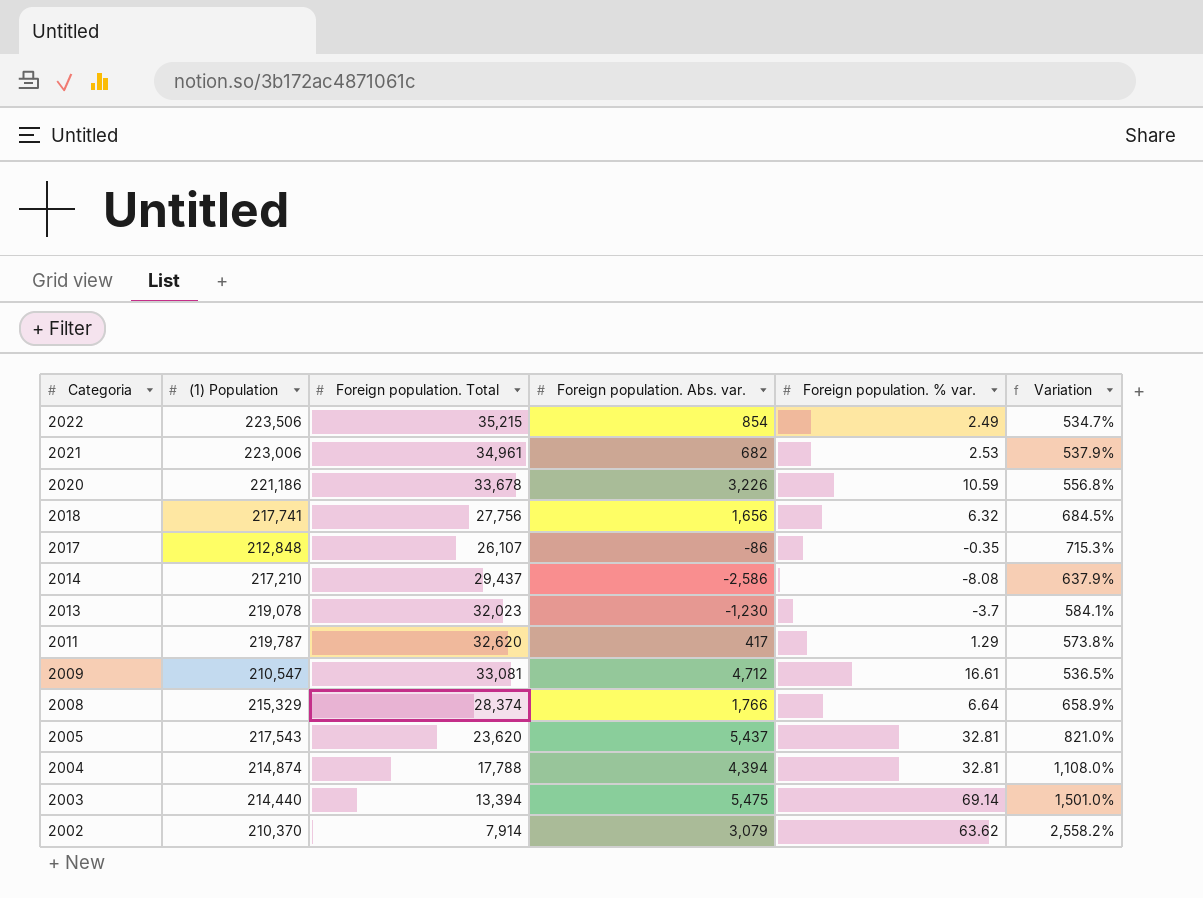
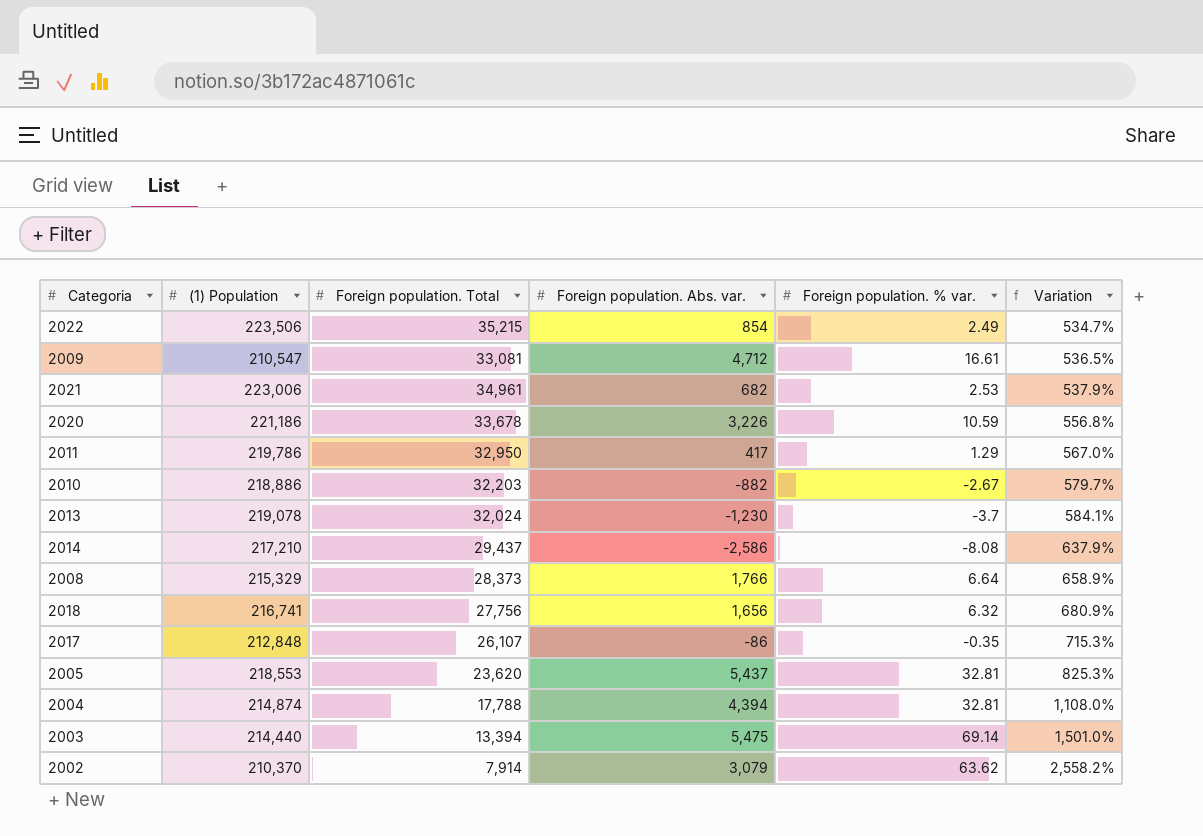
row order: Categoria descending -> Variation ascending
2011 | (1) Population: 219,787 -> 219,786
2011 | Foreign population. Total: 32,620 -> 32,950
2011 | Variation: 573.8% -> 567.0%
row 2010: none -> 218,886 | 32,203 | -882 | -2.67 | 579.7%
2013 | Foreign population. Total: 32,023 -> 32,024
2008 | Foreign population. Total: 28,374 -> 28,373
2018 | (1) Population: 217,741 -> 216,741
2018 | Variation: 684.5% -> 680.9%
2005 | (1) Population: 217,543 -> 218,553
2005 | Variation: 821.0% -> 825.3%

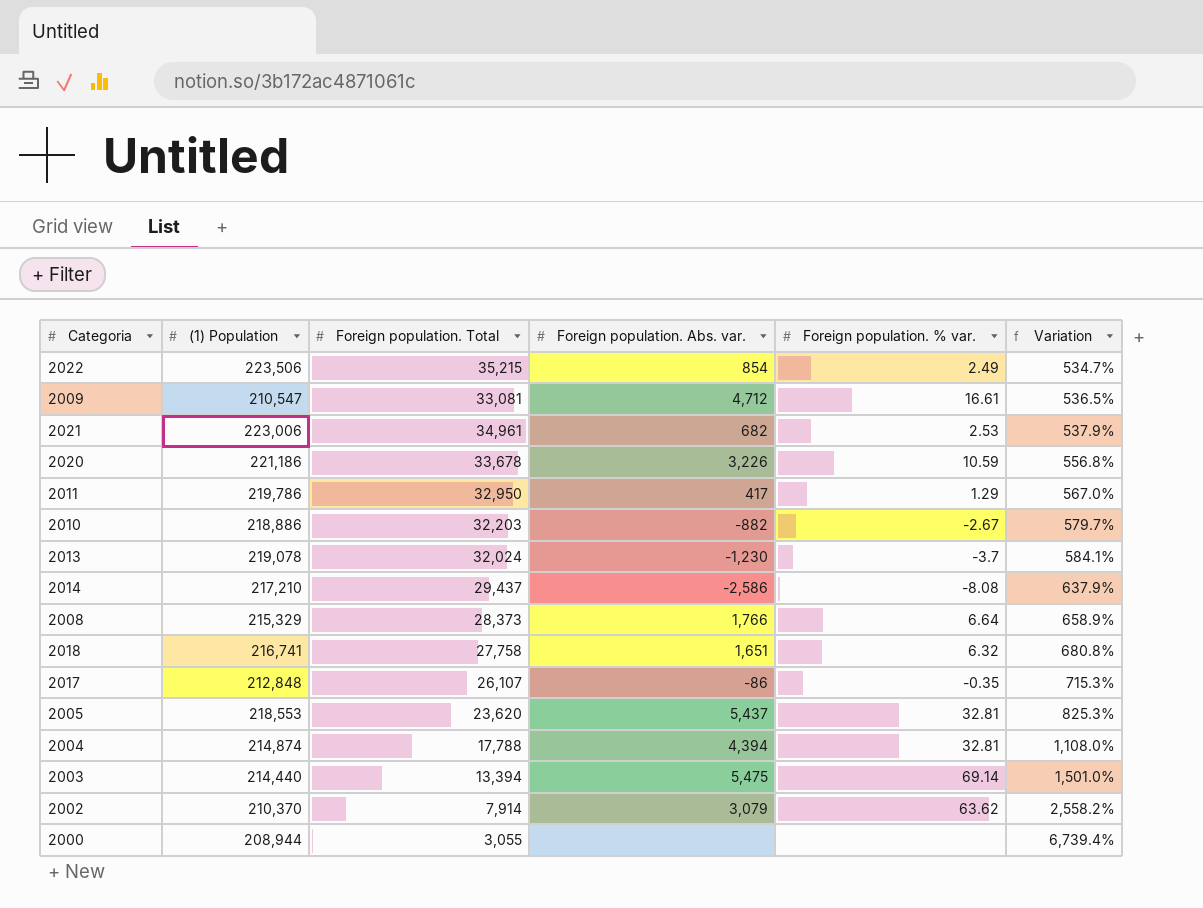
2018 | Foreign population. Total: 27,756 -> 27,758
2018 | Foreign population. Abs. var.: 1,656 -> 1,651
2018 | Variation: 680.9% -> 680.8%
row 2000: none -> 208,944 | 3,055 | none | none | 6,739.4%

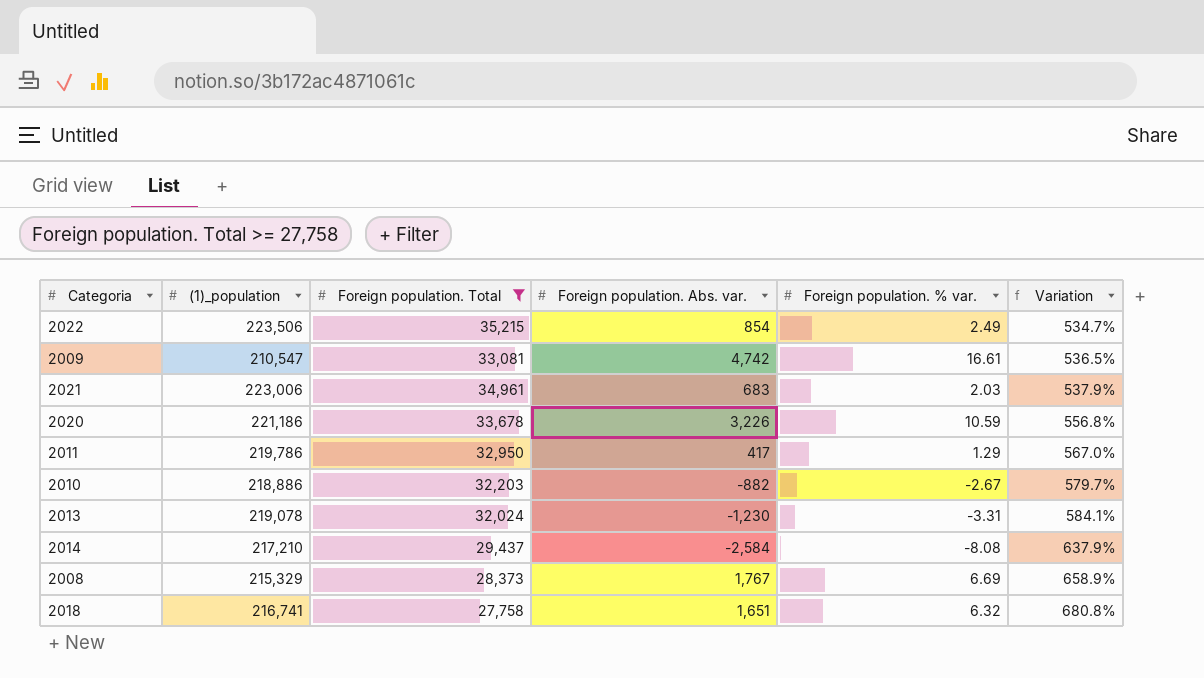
filter: none -> Foreign population. Total >= 27,758
column name: (1) Population -> (1)_population
2009 | Foreign population. Abs. var.: 4,712 -> 4,742
2021 | Foreign population. Abs. var.: 682 -> 683
2021 | Foreign population. % var.: 2.53 -> 2.03
2013 | Foreign population. % var.: -3.7 -> -3.31
2014 | Foreign population. Abs. var.: -2,586 -> -2,584
2008 | Foreign population. Abs. var.: 1,766 -> 1,767
2008 | Foreign population. % var.: 6.64 -> 6.69

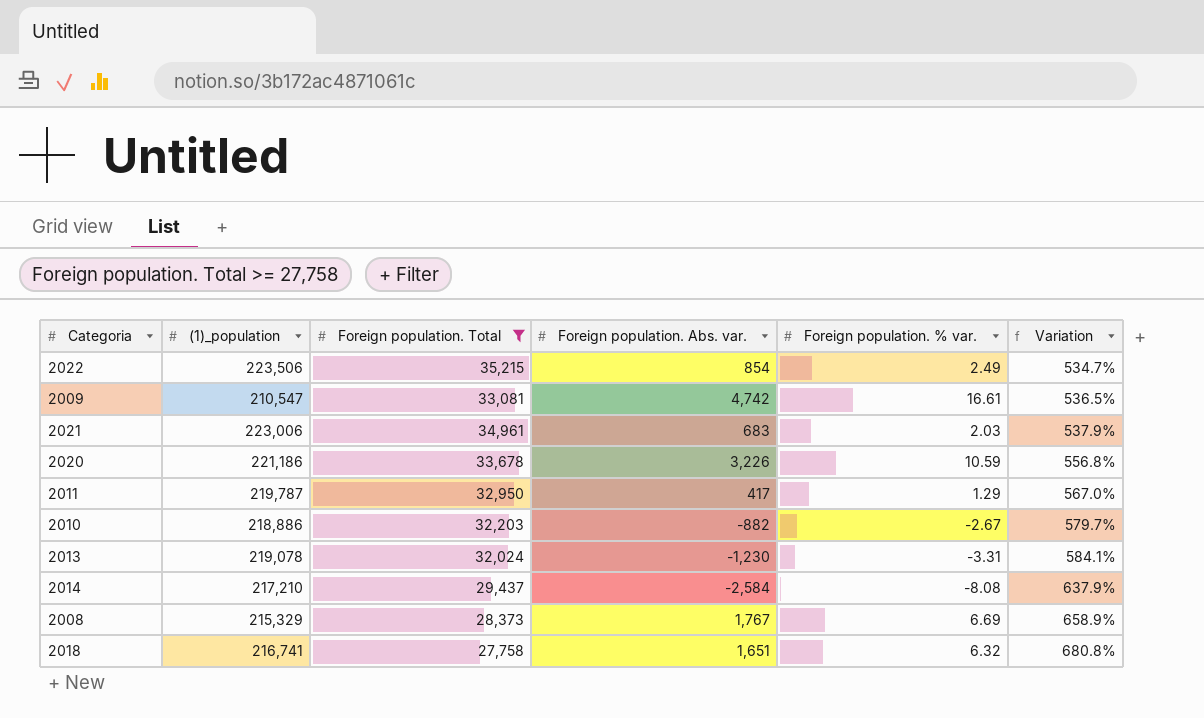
2011 | (1)_population: 219,786 -> 219,787

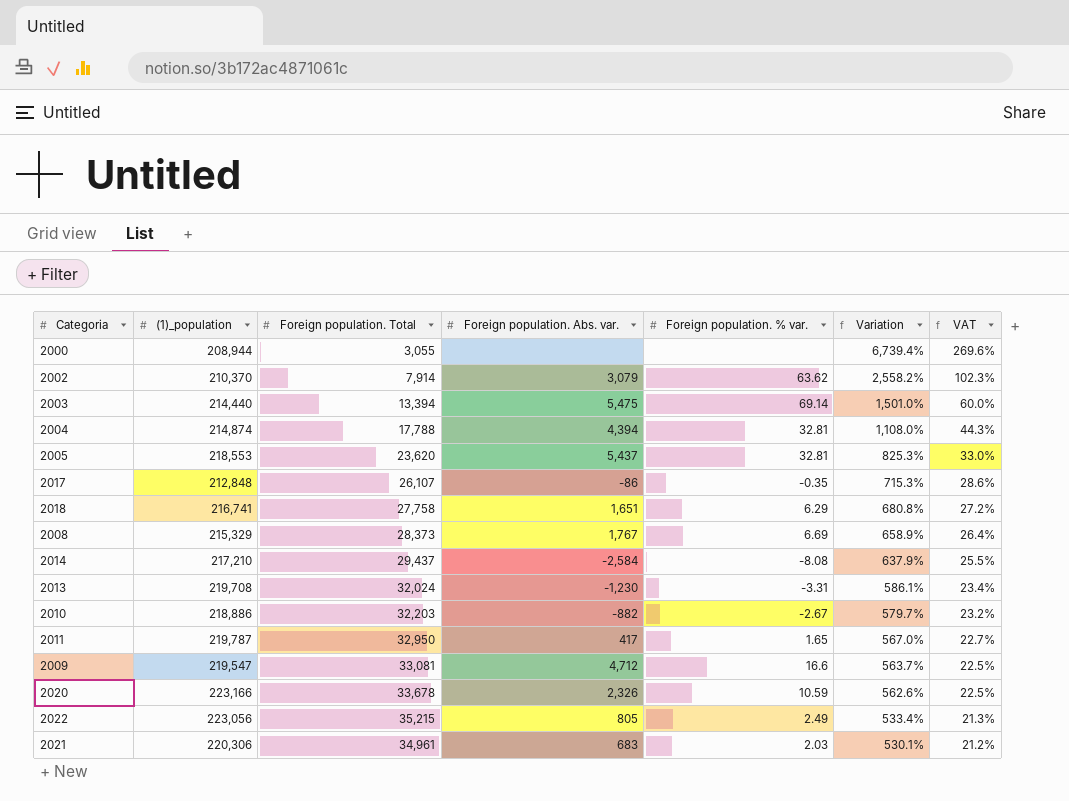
filter: Foreign population. Total >= 27,758 -> none
row order: Variation ascending -> Variation descending
column VAT | formula: none -> [Variation] * 0.04
2018 | Foreign population. % var.: 6.32 -> 6.29
2013 | (1)_population: 219,078 -> 219,708
2013 | Variation: 584.1% -> 586.1%
2011 | Foreign population. % var.: 1.29 -> 1.65
2009 | (1)_population: 210,547 -> 219,547
2009 | Foreign population. Abs. var.: 4,742 -> 4,712
2009 | Foreign population. % var.: 16.61 -> 16.6
2009 | Variation: 536.5% -> 563.7%
2020 | (1)_population: 221,186 -> 223,166
2020 | Foreign population. Abs. var.: 3,226 -> 2,326
2020 | Variation: 556.8% -> 562.6%
2022 | (1)_population: 223,506 -> 223,056
2022 | Foreign population. Abs. var.: 854 -> 805
2022 | Variation: 534.7% -> 533.4%
2021 | (1)_population: 223,006 -> 220,306
2021 | Variation: 537.9% -> 530.1%

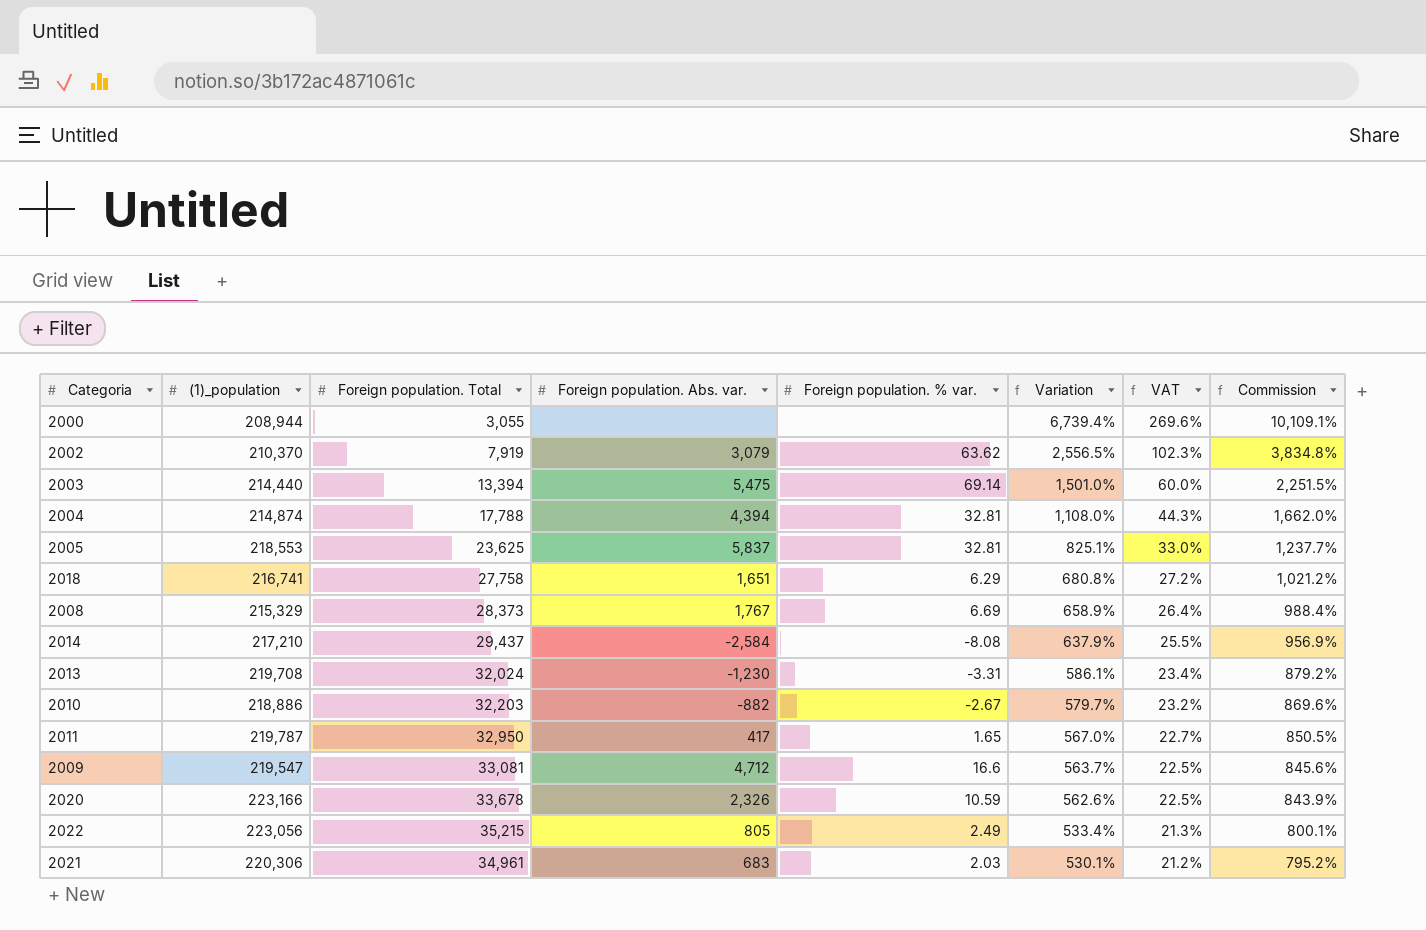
column Commission | formula: none -> [Variation] * 1.5
row 2017: 212,848 | 26,107 | -86 | -0.35 | 715.3% | 28.6% -> none
2002 | Foreign population. Total: 7,914 -> 7,919
2002 | Variation: 2,558.2% -> 2,556.5%
2005 | Foreign population. Total: 23,620 -> 23,625
2005 | Foreign population. Abs. var.: 5,437 -> 5,837
2005 | Variation: 825.3% -> 825.1%

